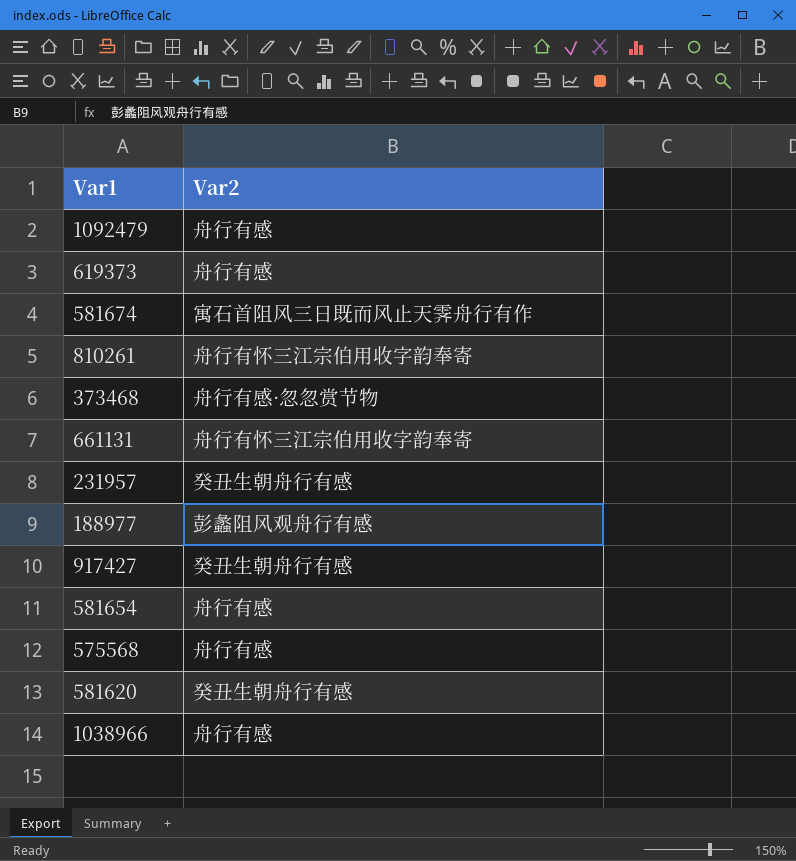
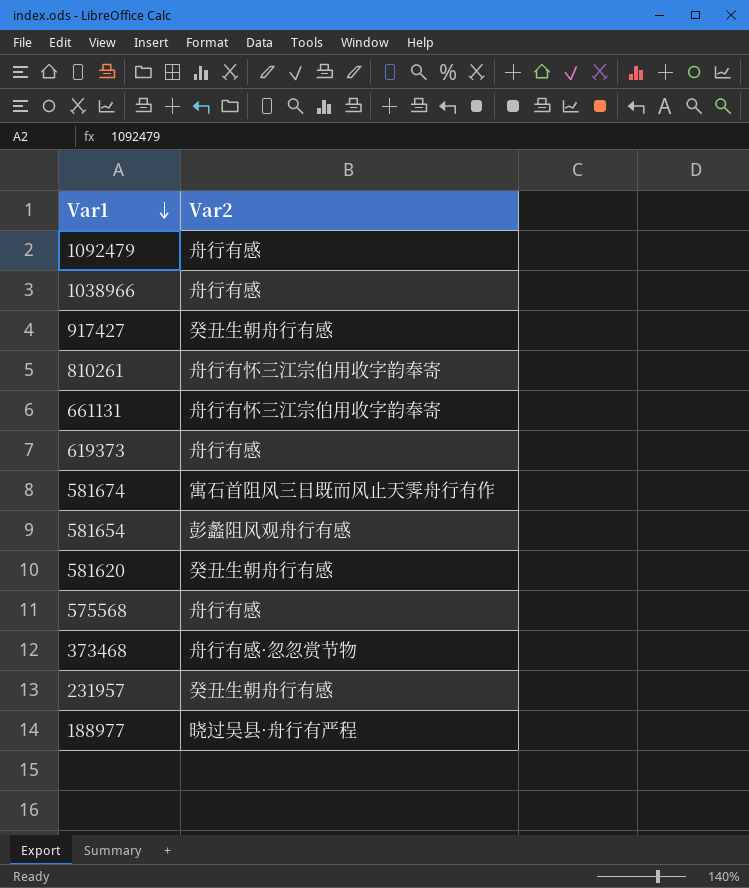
row order: none -> Var1 descending
581654 | Var2: 舟行有感 -> 彭蠡阻风观舟行有感
188977 | Var2: 彭蠡阻风观舟行有感 -> 晓过吴县·舟行有严程

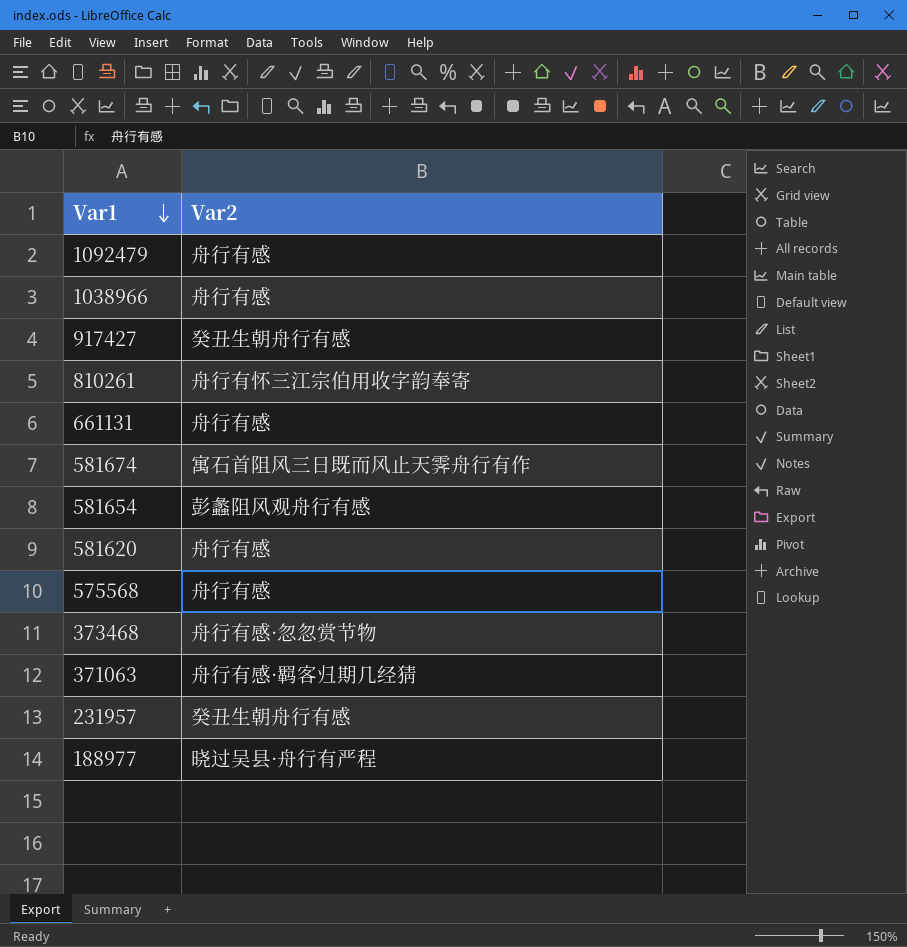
row 619373: 舟行有感 -> none
661131 | Var2: 舟行有怀三江宗伯用收字韵奉寄 -> 舟行有感
581620 | Var2: 癸丑生朝舟行有感 -> 舟行有感
row 371063: none -> 舟行有感·羁客归期几经猜

